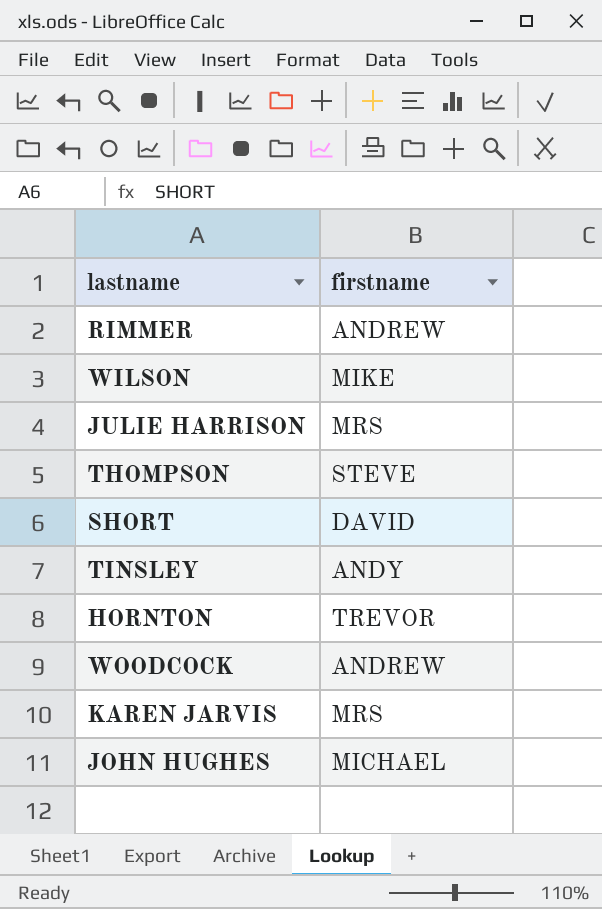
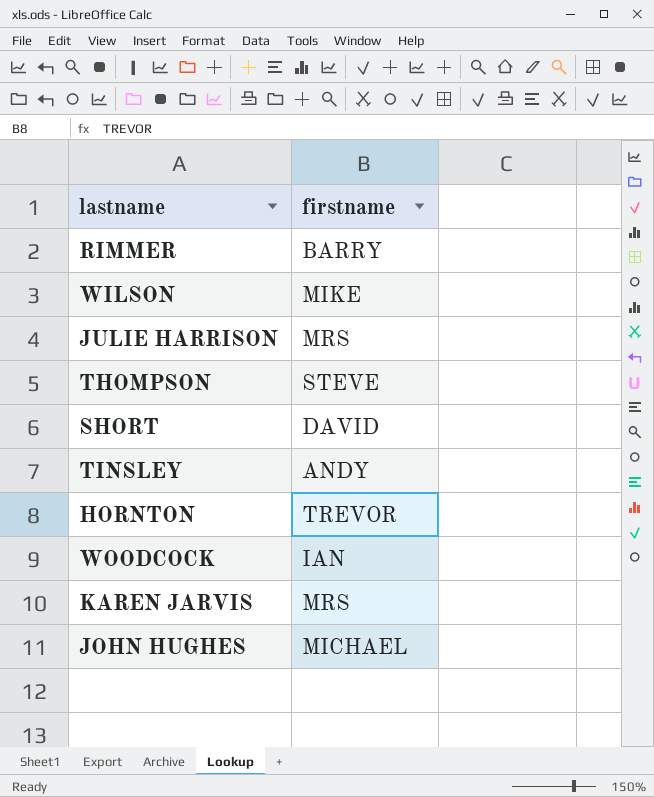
RIMMER | firstname: ANDREW -> BARRY
WOODCOCK | firstname: ANDREW -> IAN

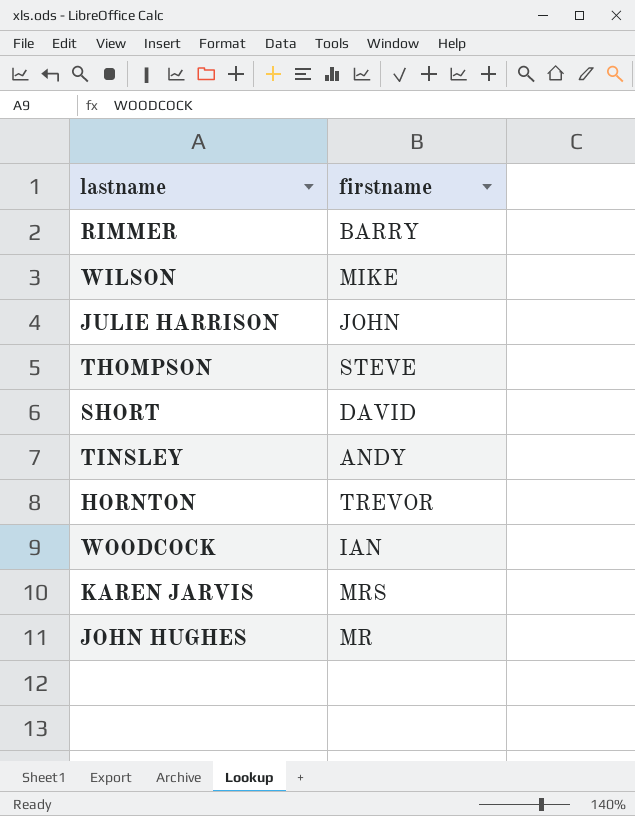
JULIE HARRISON | firstname: MRS -> JOHN
JOHN HUGHES | firstname: MICHAEL -> MR

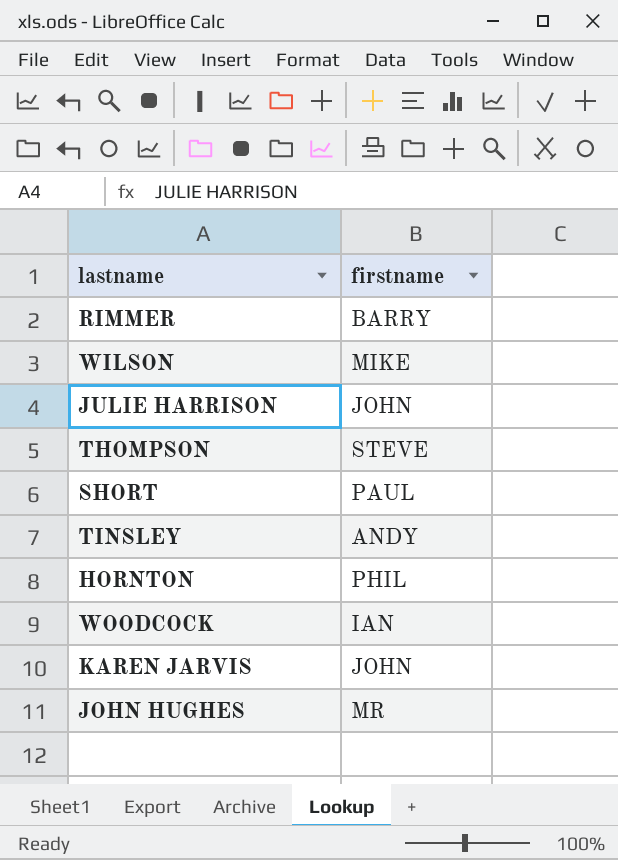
SHORT | firstname: DAVID -> PAUL
HORNTON | firstname: TREVOR -> PHIL
KAREN JARVIS | firstname: MRS -> JOHN

